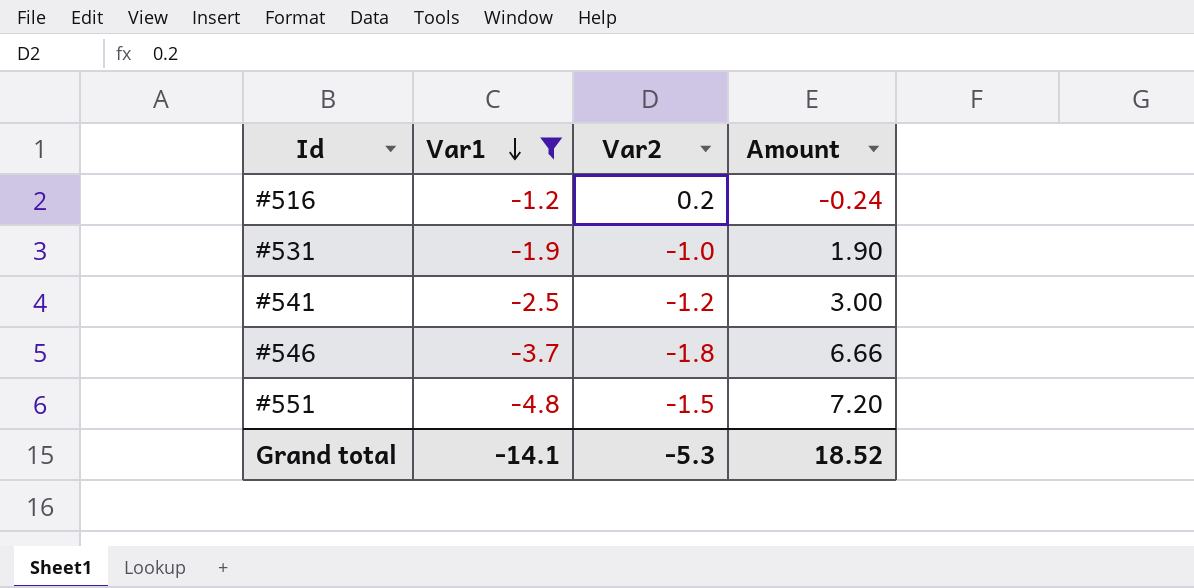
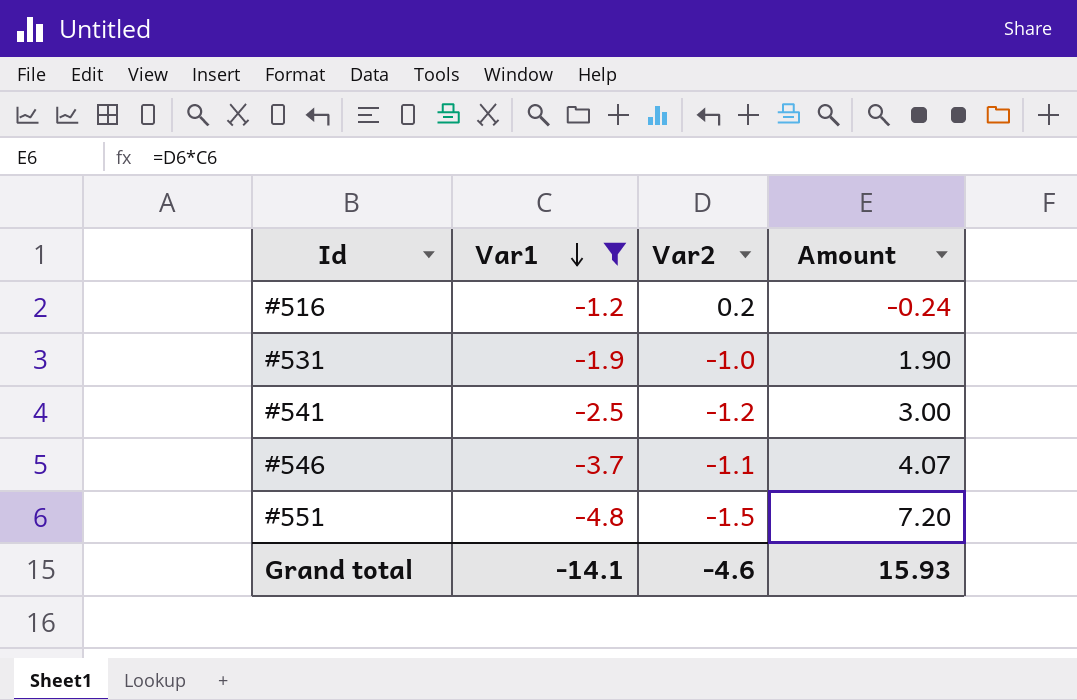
#546 | Var2: -1.8 -> -1.1
#546 | Amount: 6.66 -> 4.07
Grand total | Var2: -5.3 -> -4.6
Grand total | Amount: 18.52 -> 15.93

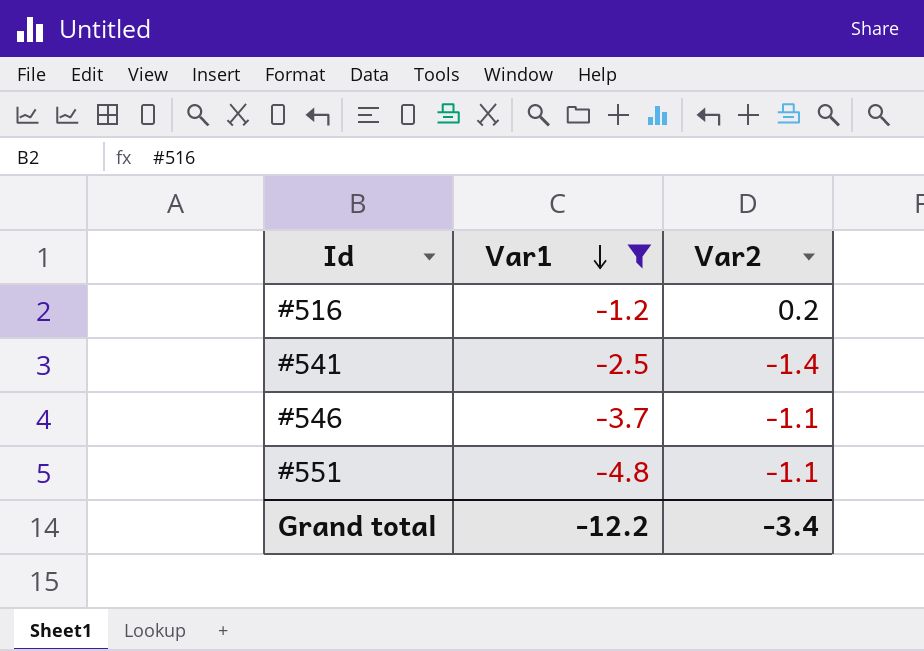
column Amount | formula: [Var1] * [Var2] -> none
row #531: -1.9 | -1.0 | 1.90 -> none
#541 | Var2: -1.2 -> -1.4
#551 | Var2: -1.5 -> -1.1
Grand total | Var1: -14.1 -> -12.2
Grand total | Var2: -4.6 -> -3.4

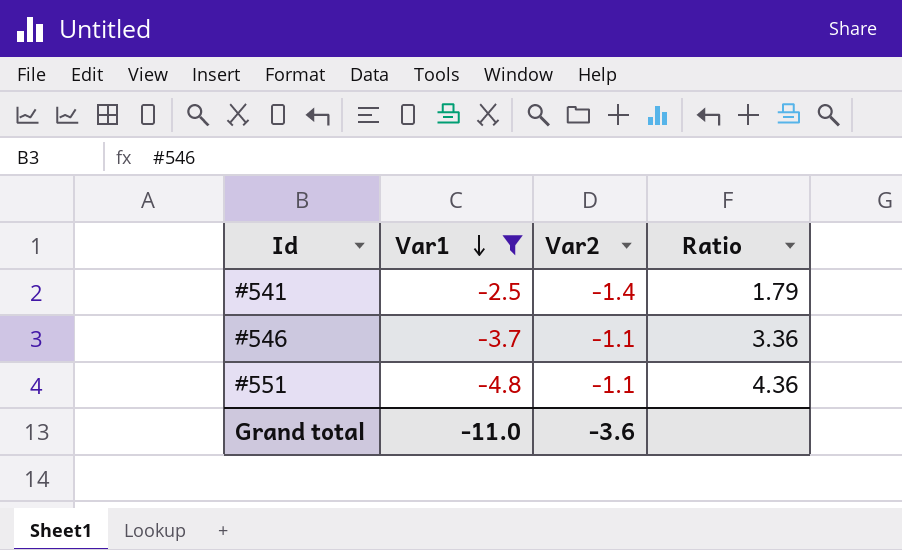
column Ratio | formula: none -> [Var1] / [Var2]
row #516: -1.2 | 0.2 -> none
Grand total | Var1: -12.2 -> -11.0
Grand total | Var2: -3.4 -> -3.6

